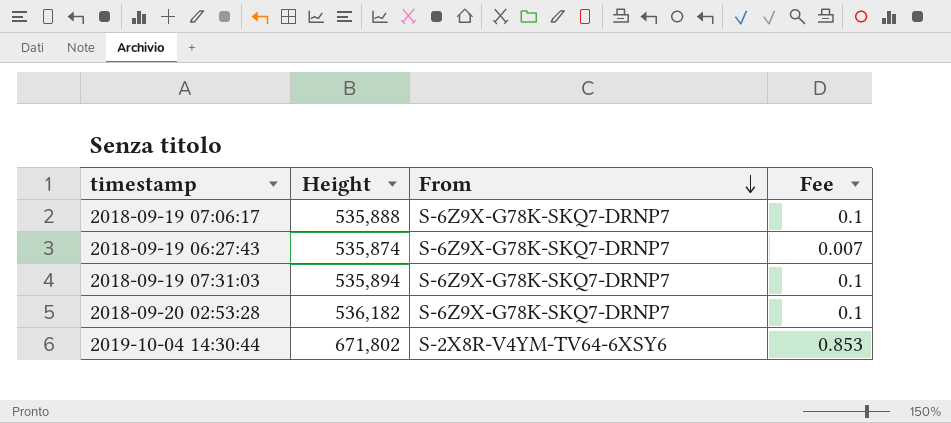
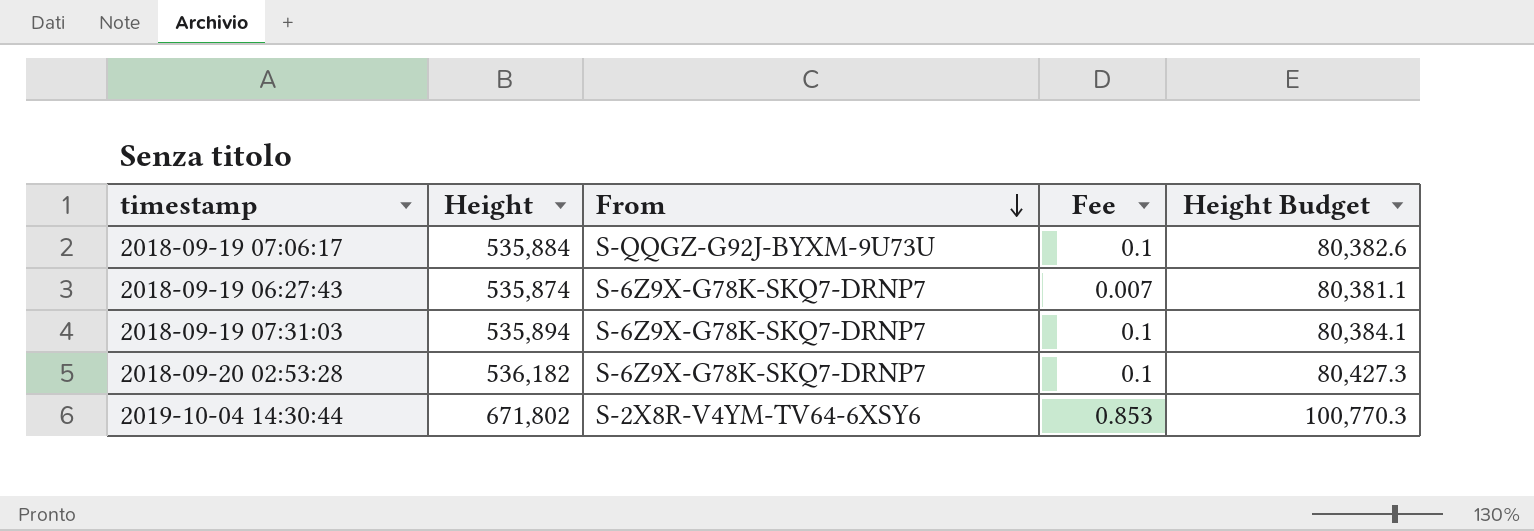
column Height Budget | formula: none -> [Height] * 0.15
2018-09-19 07:06:17 | Height: 535,888 -> 535,884
2018-09-19 07:06:17 | From: S-6Z9X-G78K-SKQ7-DRNP7 -> S-QQGZ-G92J-BYXM-9U73U

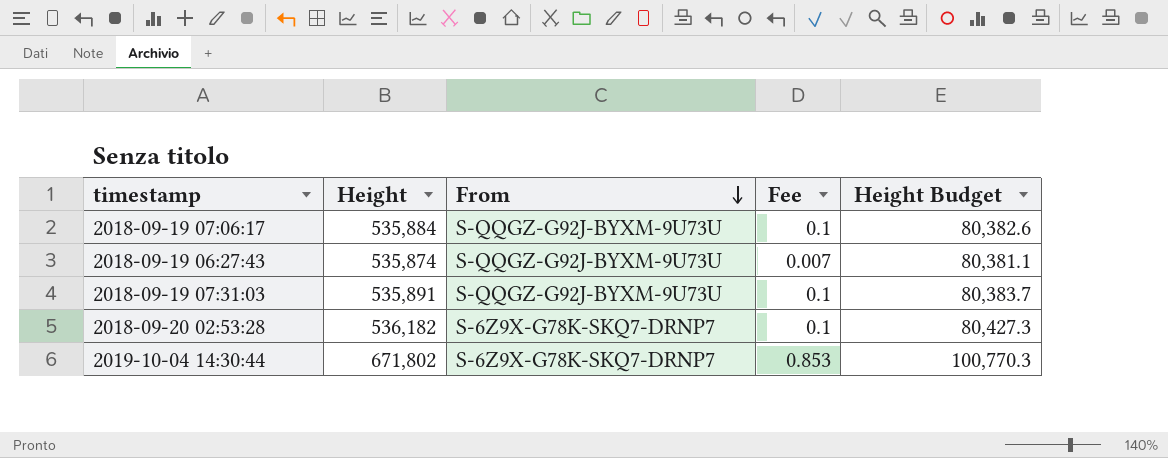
2018-09-19 06:27:43 | From: S-6Z9X-G78K-SKQ7-DRNP7 -> S-QQGZ-G92J-BYXM-9U73U
2018-09-19 07:31:03 | Height: 535,894 -> 535,891
2018-09-19 07:31:03 | From: S-6Z9X-G78K-SKQ7-DRNP7 -> S-QQGZ-G92J-BYXM-9U73U
2018-09-19 07:31:03 | Height Budget: 80,384.1 -> 80,383.7
2019-10-04 14:30:44 | From: S-2X8R-V4YM-TV64-6XSY6 -> S-6Z9X-G78K-SKQ7-DRNP7

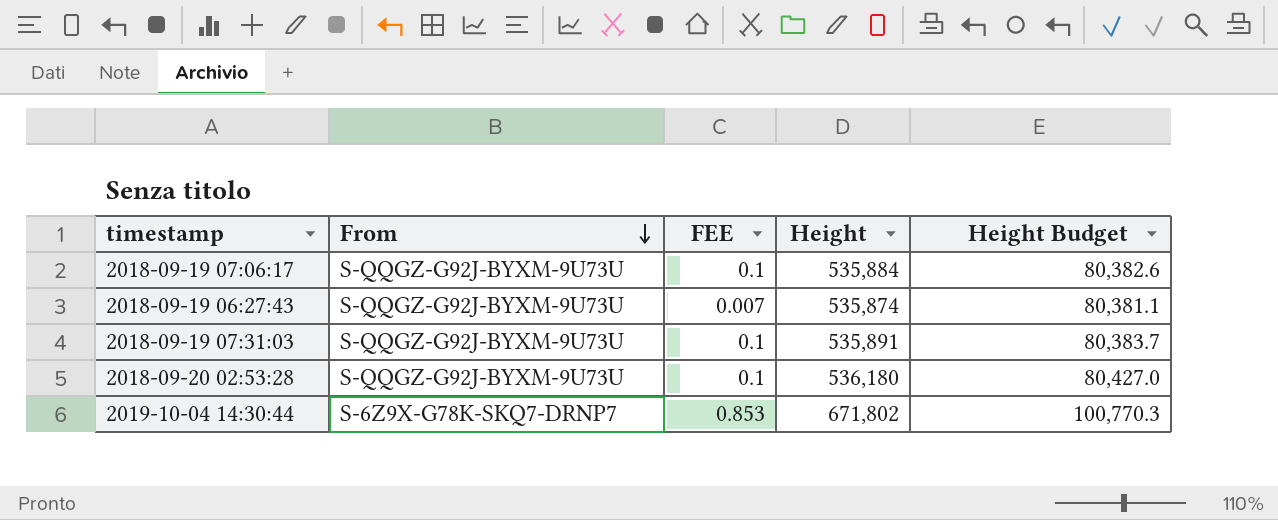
column name: Fee -> FEE
column Height | position: 2 -> 4
2018-09-20 02:53:28 | From: S-6Z9X-G78K-SKQ7-DRNP7 -> S-QQGZ-G92J-BYXM-9U73U
2018-09-20 02:53:28 | Height: 536,182 -> 536,180
2018-09-20 02:53:28 | Height Budget: 80,427.3 -> 80,427.0

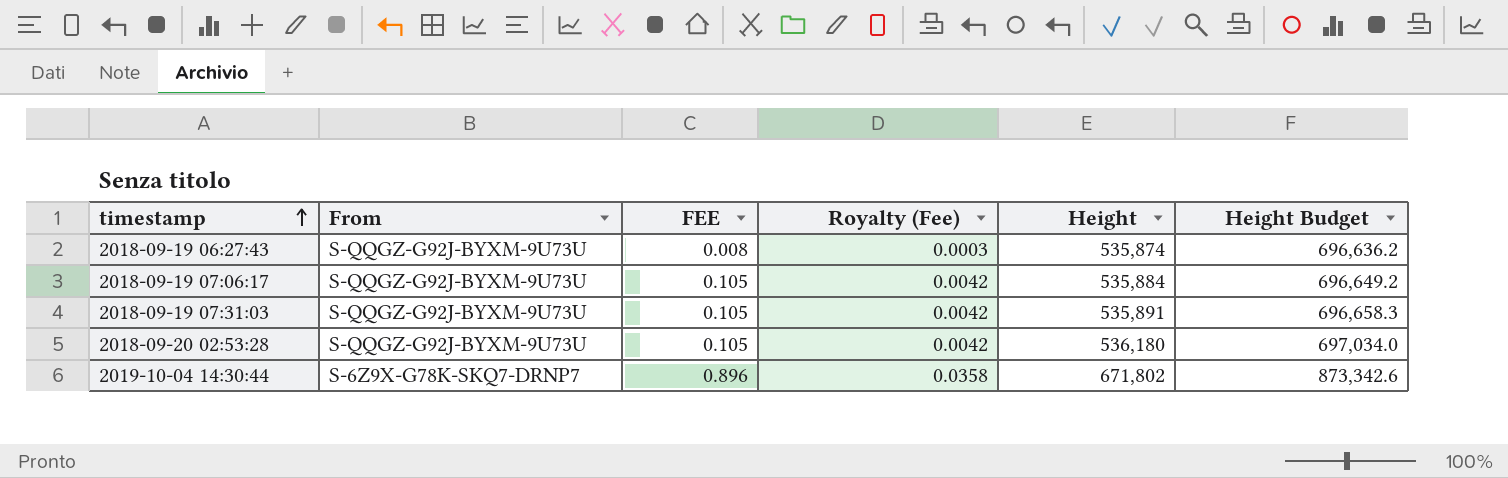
row order: From descending -> timestamp ascending
column Royalty (Fee) | formula: none -> [FEE] * 0.04
column Height Budget | formula: [Height] * 0.15 -> [Height] * 1.3
2018-09-19 06:27:43 | FEE: 0.007 -> 0.008
2018-09-19 07:06:17 | FEE: 0.1 -> 0.105
2018-09-19 07:31:03 | FEE: 0.1 -> 0.105
2018-09-20 02:53:28 | FEE: 0.1 -> 0.105
2019-10-04 14:30:44 | FEE: 0.853 -> 0.896

